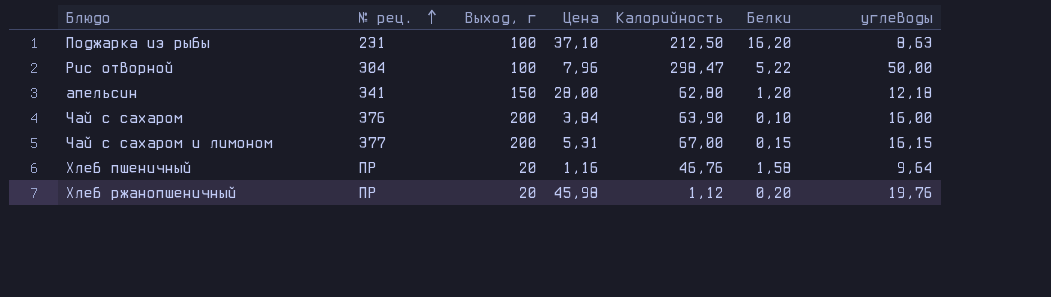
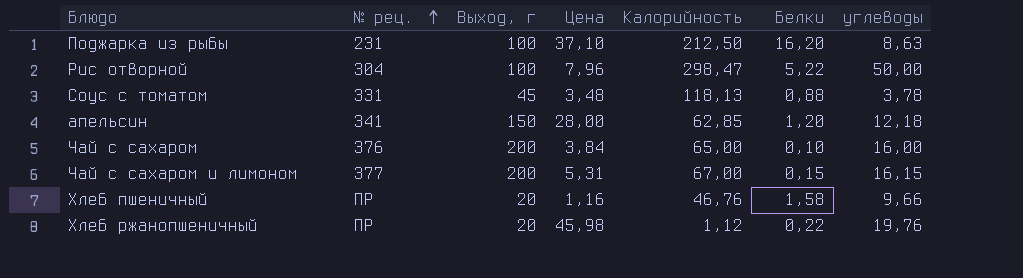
row Соус с томатом: none -> 331 | 45 | 3,48 | 118,13 | 0,88 | 3,78
апельсин | Калорийность: 62,80 -> 62,85
Чай с сахаром | Калорийность: 63,90 -> 65,00
Хлеб пшеничный | углеводы: 9,64 -> 9,66
Хлеб ржанопшеничный | Белки: 0,20 -> 0,22

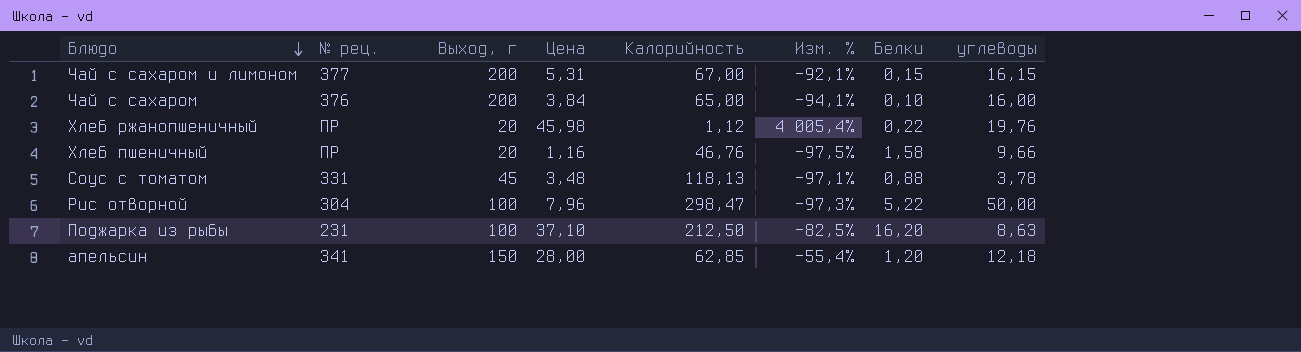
row order: № рец. ascending -> Блюдо descending
column Изм. % | formula: none -> ([Цена] - [Калорийность]) / [Калорийность]

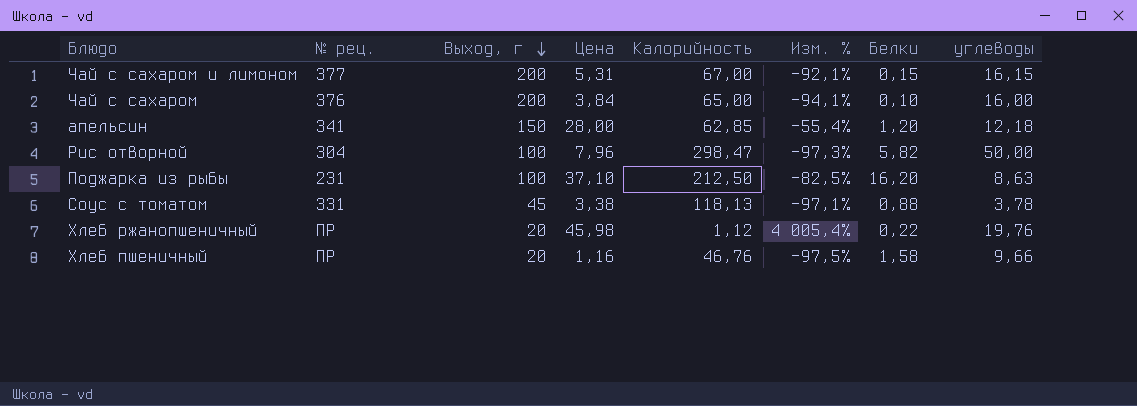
row order: Блюдо descending -> Выход, г descending
Рис отворной | Белки: 5,22 -> 5,82
Соус с томатом | Цена: 3,48 -> 3,38

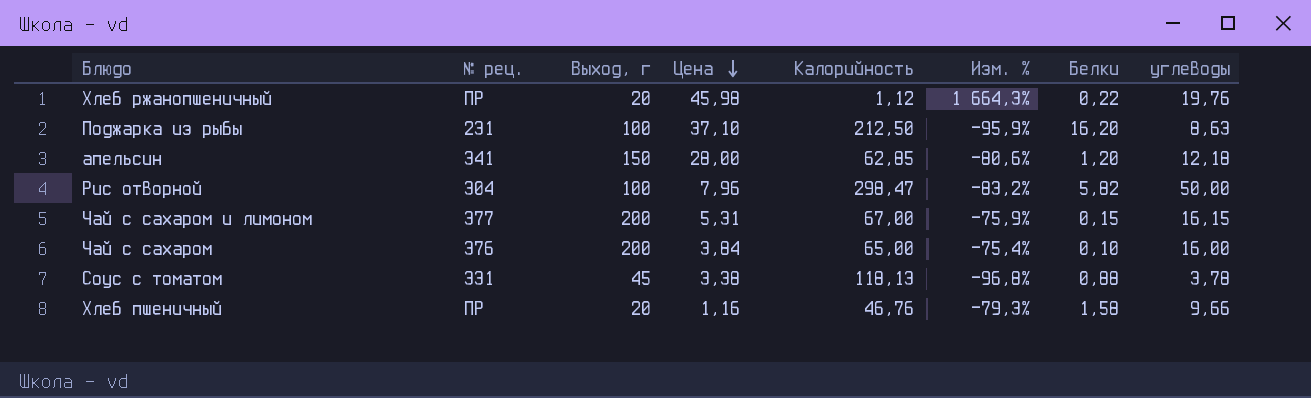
row order: Выход, г descending -> Цена descending
column Изм. % | formula: ([Цена] - [Калорийность]) / [Калорийность] -> ([углеводы] - [Калорийность]) / [Калорийность]

